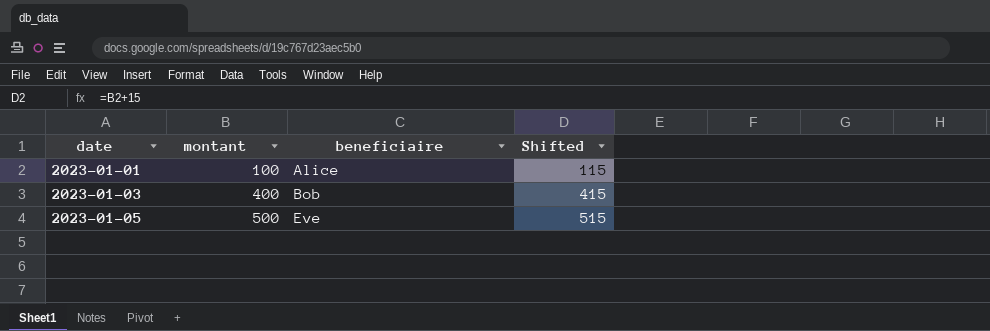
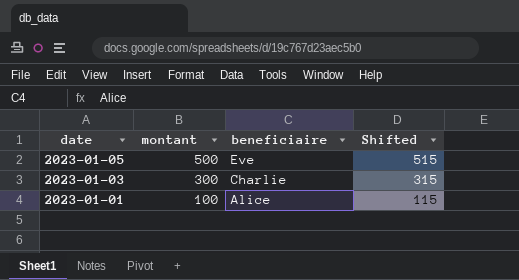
row order: date ascending -> date descending
2023-01-03 | montant: 400 -> 300
2023-01-03 | beneficiaire: Bob -> Charlie
2023-01-03 | Shifted: 415 -> 315

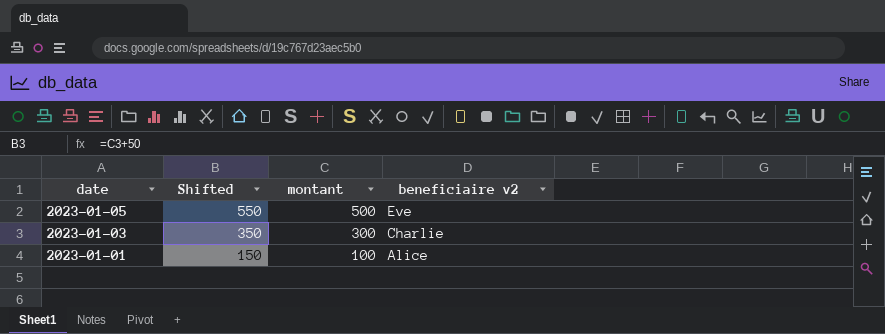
column Shifted | formula: [montant] + 15 -> [montant] + 50
column Shifted | position: 4 -> 2
column name: beneficiaire -> beneficiaire v2

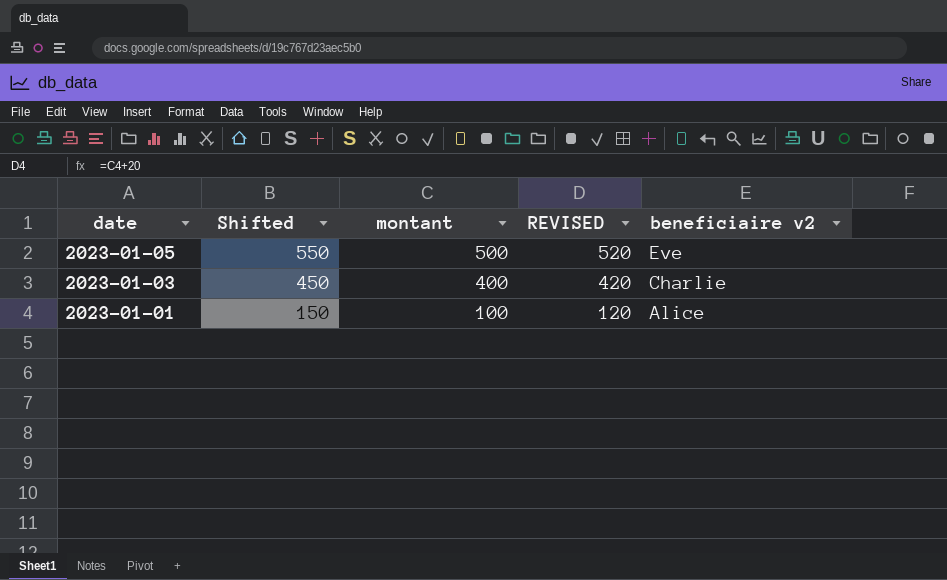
column REVISED | formula: none -> [montant] + 20
2023-01-03 | Shifted: 350 -> 450
2023-01-03 | montant: 300 -> 400

